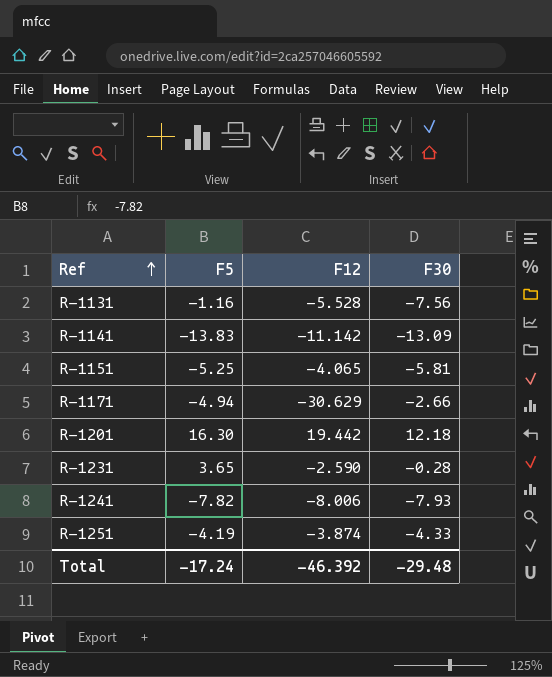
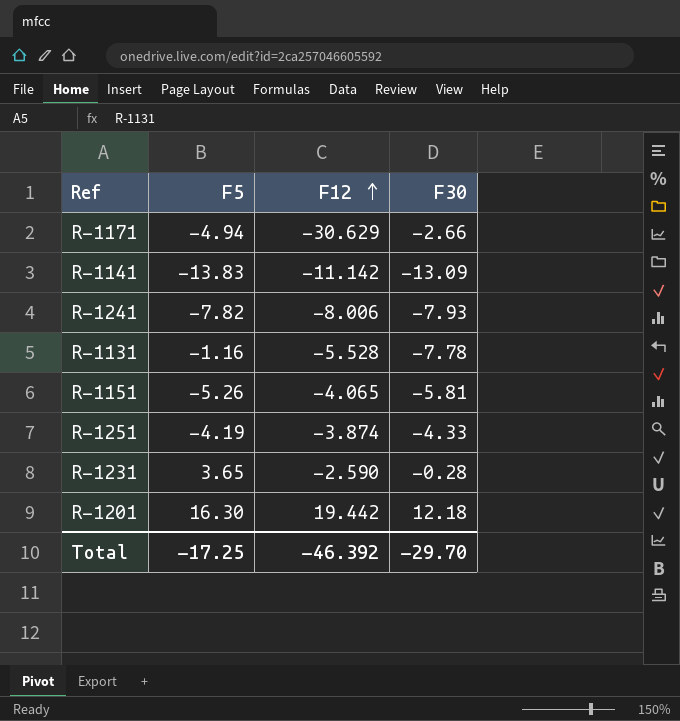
row order: Ref ascending -> F12 ascending
R-1131 | F30: -7.56 -> -7.78
R-1151 | F5: -5.25 -> -5.26
Total | F5: -17.24 -> -17.25
Total | F30: -29.48 -> -29.70

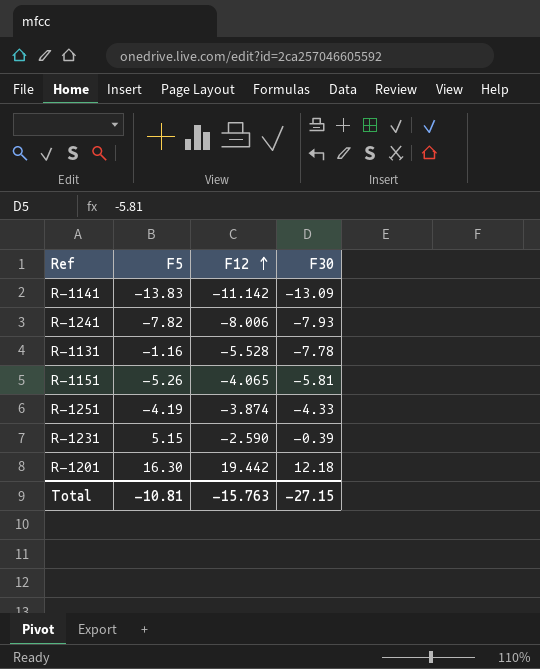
row R-1171: -4.94 | -30.629 | -2.66 -> none
R-1231 | F5: 3.65 -> 5.15
R-1231 | F30: -0.28 -> -0.39
Total | F5: -17.25 -> -10.81
Total | F12: -46.392 -> -15.763
Total | F30: -29.70 -> -27.15

